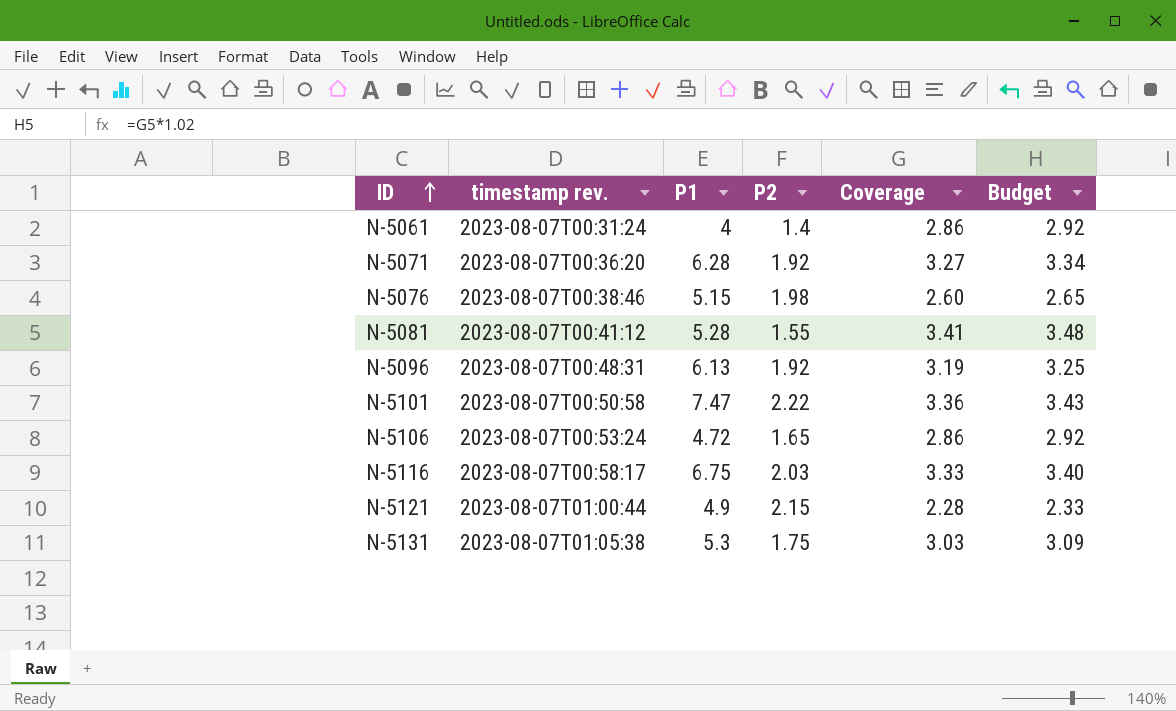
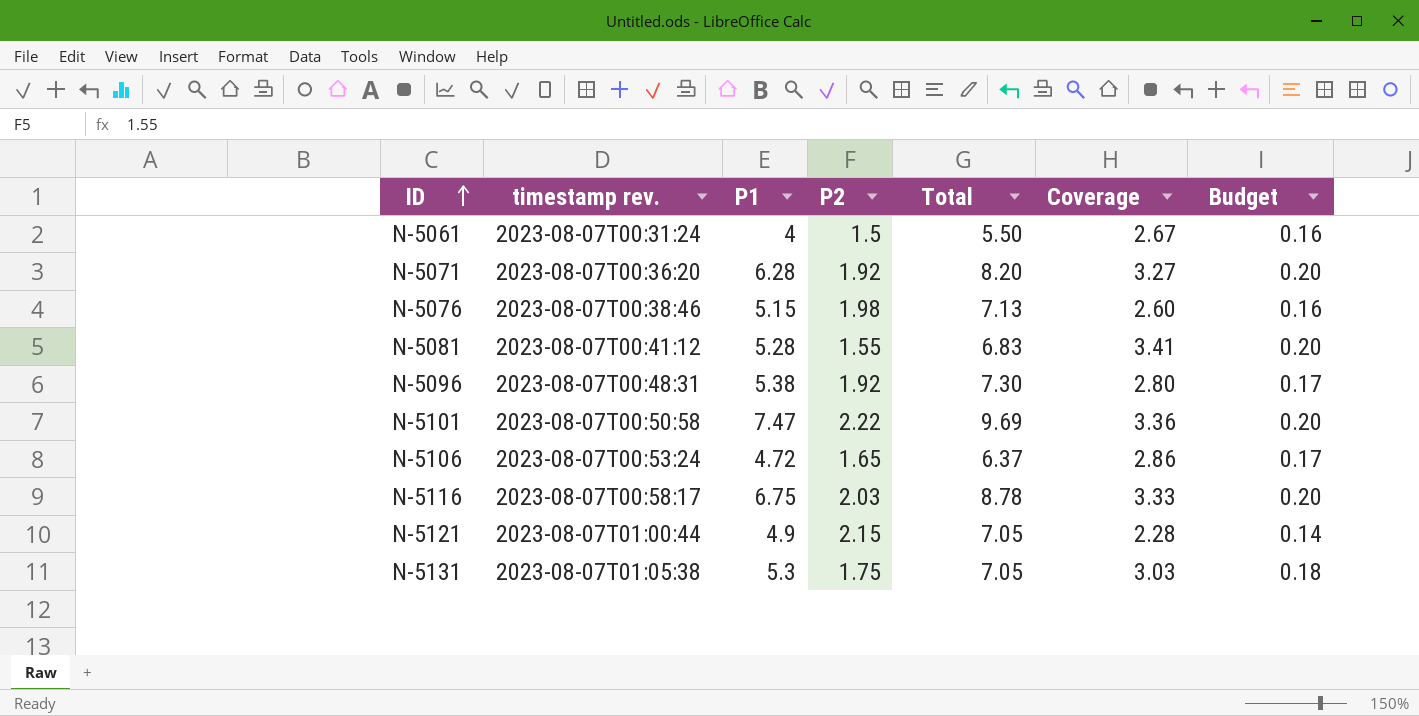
column Total | formula: none -> [P1] + [P2]
column Budget | formula: [Coverage] * 1.02 -> [Coverage] * 0.06
N-5061 | P2: 1.4 -> 1.5
N-5061 | Coverage: 2.86 -> 2.67
N-5096 | P1: 6.13 -> 5.38
N-5096 | Coverage: 3.19 -> 2.80

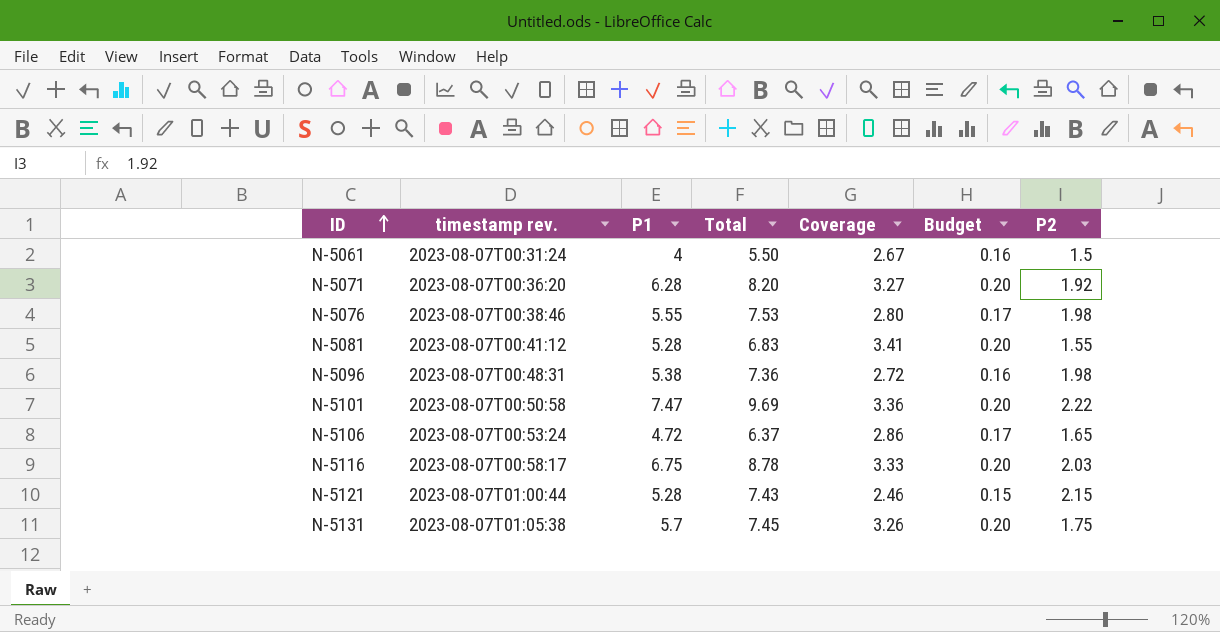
column P2 | position: 4 -> 7
N-5076 | P1: 5.15 -> 5.55
N-5076 | Total: 7.13 -> 7.53
N-5076 | Coverage: 2.60 -> 2.80
N-5076 | Budget: 0.16 -> 0.17
N-5096 | Total: 7.30 -> 7.36
N-5096 | Coverage: 2.80 -> 2.72
N-5096 | Budget: 0.17 -> 0.16
N-5096 | P2: 1.92 -> 1.98
N-5121 | P1: 4.9 -> 5.28
N-5121 | Total: 7.05 -> 7.43
N-5121 | Coverage: 2.28 -> 2.46
N-5121 | Budget: 0.14 -> 0.15
N-5131 | P1: 5.3 -> 5.7
N-5131 | Total: 7.05 -> 7.45
N-5131 | Coverage: 3.03 -> 3.26
N-5131 | Budget: 0.18 -> 0.20

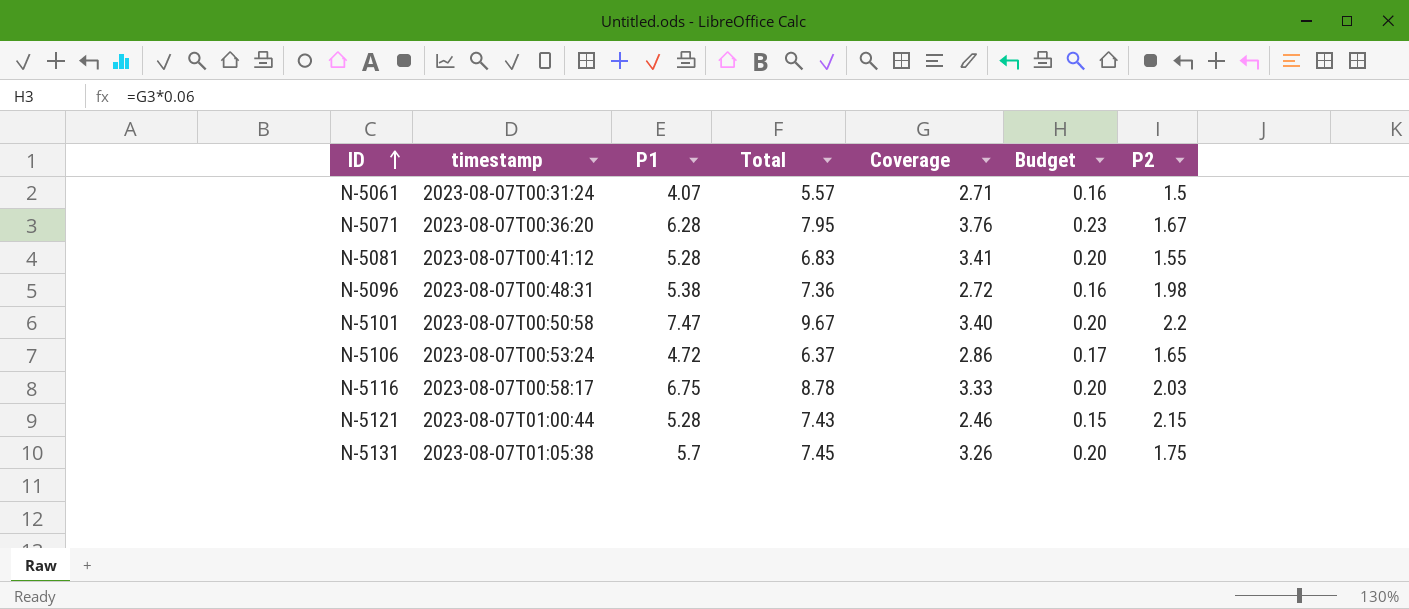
column name: timestamp rev. -> timestamp
row N-5076: 2023-08-07T00:38:46 | 5.55 | 7.53 | 2.80 | 0.17 | 1.98 -> none
N-5061 | P1: 4 -> 4.07
N-5061 | Total: 5.50 -> 5.57
N-5061 | Coverage: 2.67 -> 2.71
N-5071 | Total: 8.20 -> 7.95
N-5071 | Coverage: 3.27 -> 3.76
N-5071 | Budget: 0.20 -> 0.23
N-5071 | P2: 1.92 -> 1.67
N-5101 | Total: 9.69 -> 9.67
N-5101 | Coverage: 3.36 -> 3.40
N-5101 | P2: 2.22 -> 2.2

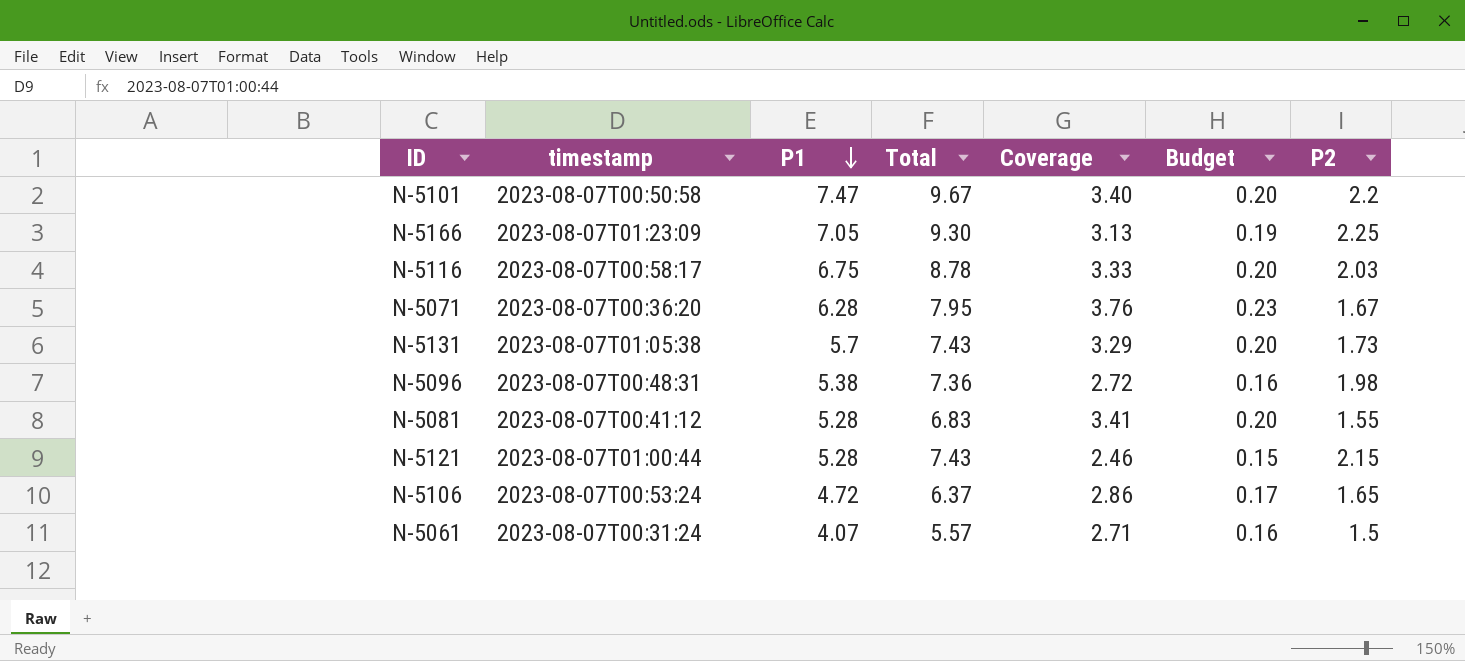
row order: ID ascending -> P1 descending
row N-5166: none -> 2023-08-07T01:23:09 | 7.05 | 9.30 | 3.13 | 0.19 | 2.25
N-5131 | Total: 7.45 -> 7.43
N-5131 | Coverage: 3.26 -> 3.29
N-5131 | P2: 1.75 -> 1.73

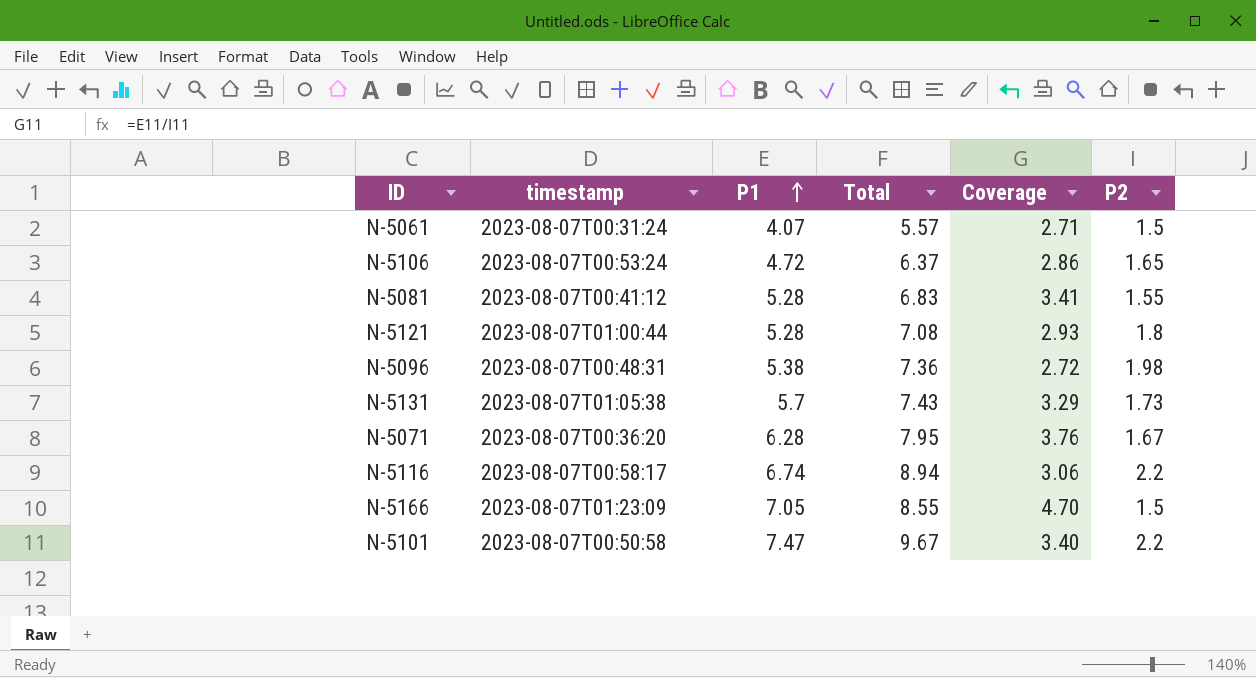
row order: P1 descending -> P1 ascending
column Budget | formula: [Coverage] * 0.06 -> none
N-5121 | Total: 7.43 -> 7.08
N-5121 | Coverage: 2.46 -> 2.93
N-5121 | P2: 2.15 -> 1.8
N-5116 | P1: 6.75 -> 6.74
N-5116 | Total: 8.78 -> 8.94
N-5116 | Coverage: 3.33 -> 3.06
N-5116 | P2: 2.03 -> 2.2
N-5166 | Total: 9.30 -> 8.55
N-5166 | Coverage: 3.13 -> 4.70
N-5166 | P2: 2.25 -> 1.5

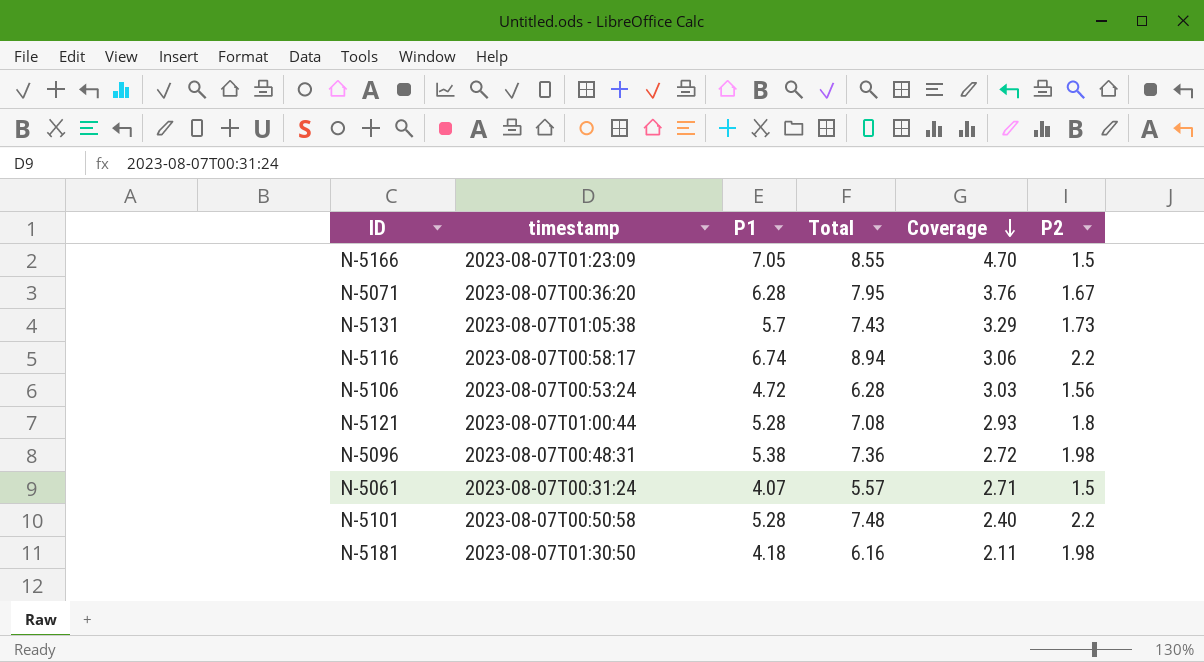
row order: P1 ascending -> Coverage descending
row N-5081: 2023-08-07T00:41:12 | 5.28 | 6.83 | 3.41 | 1.55 -> none
N-5106 | Total: 6.37 -> 6.28
N-5106 | Coverage: 2.86 -> 3.03
N-5106 | P2: 1.65 -> 1.56
N-5101 | P1: 7.47 -> 5.28
N-5101 | Total: 9.67 -> 7.48
N-5101 | Coverage: 3.40 -> 2.40
row N-5181: none -> 2023-08-07T01:30:50 | 4.18 | 6.16 | 2.11 | 1.98

